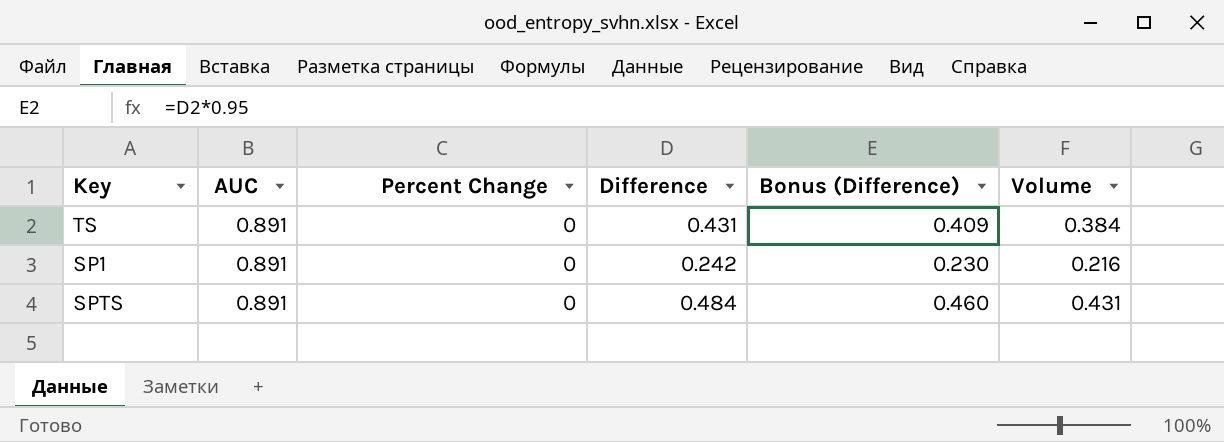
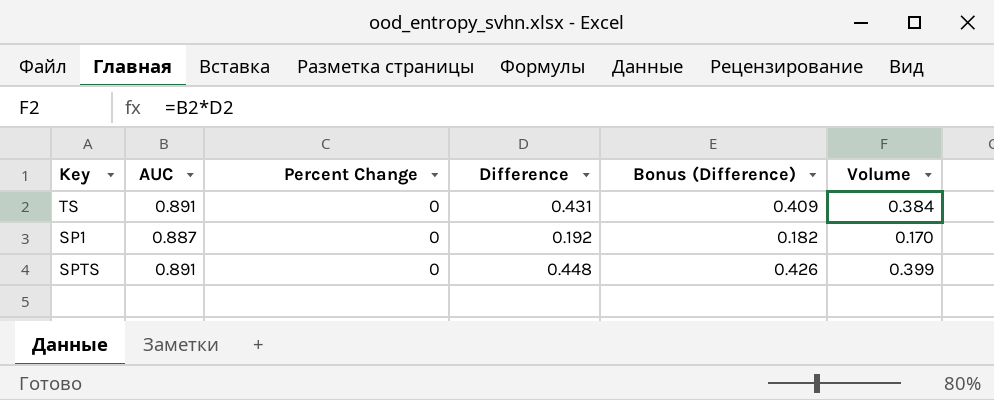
SP1 | AUC: 0.891 -> 0.887
SP1 | Difference: 0.242 -> 0.192
SP1 | Bonus (Difference): 0.230 -> 0.182
SP1 | Volume: 0.216 -> 0.170
SPTS | Difference: 0.484 -> 0.448
SPTS | Bonus (Difference): 0.460 -> 0.426
SPTS | Volume: 0.431 -> 0.399

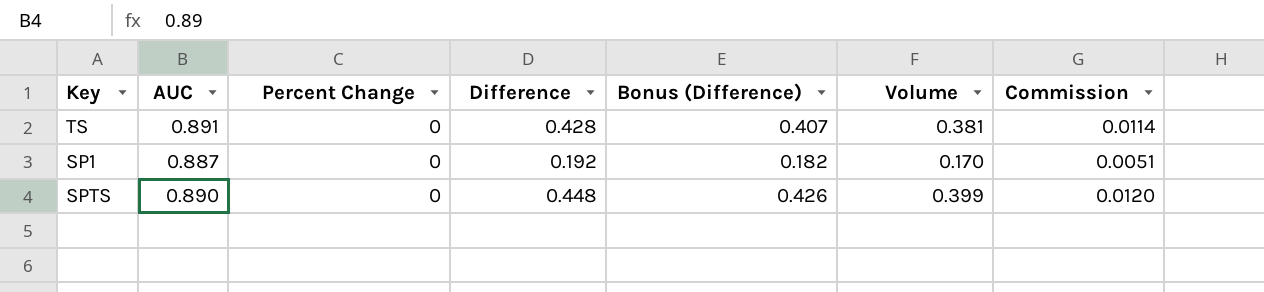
column Commission | formula: none -> [Volume] * 0.03
TS | Difference: 0.431 -> 0.428
TS | Bonus (Difference): 0.409 -> 0.407
TS | Volume: 0.384 -> 0.381
SPTS | AUC: 0.891 -> 0.890

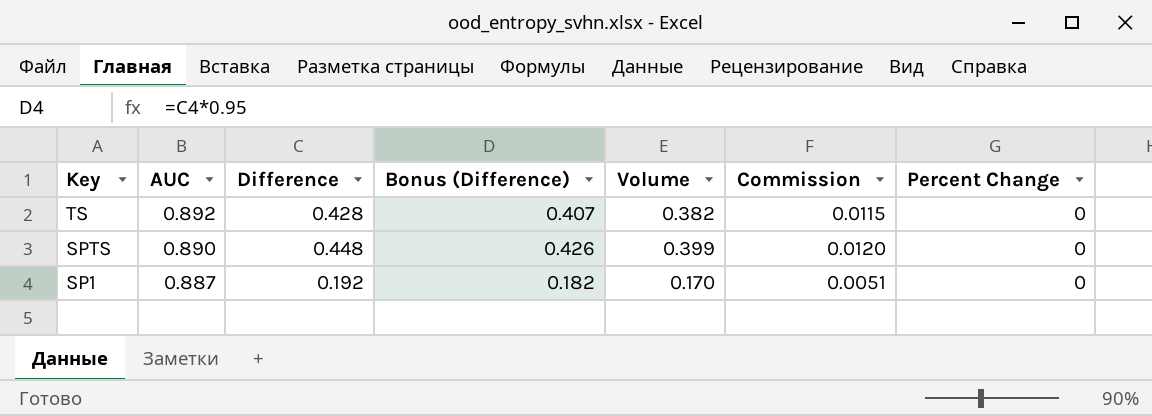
row order: none -> Key descending
column Percent Change | position: 3 -> 7
TS | AUC: 0.891 -> 0.892
TS | Volume: 0.381 -> 0.382
TS | Commission: 0.0114 -> 0.0115

